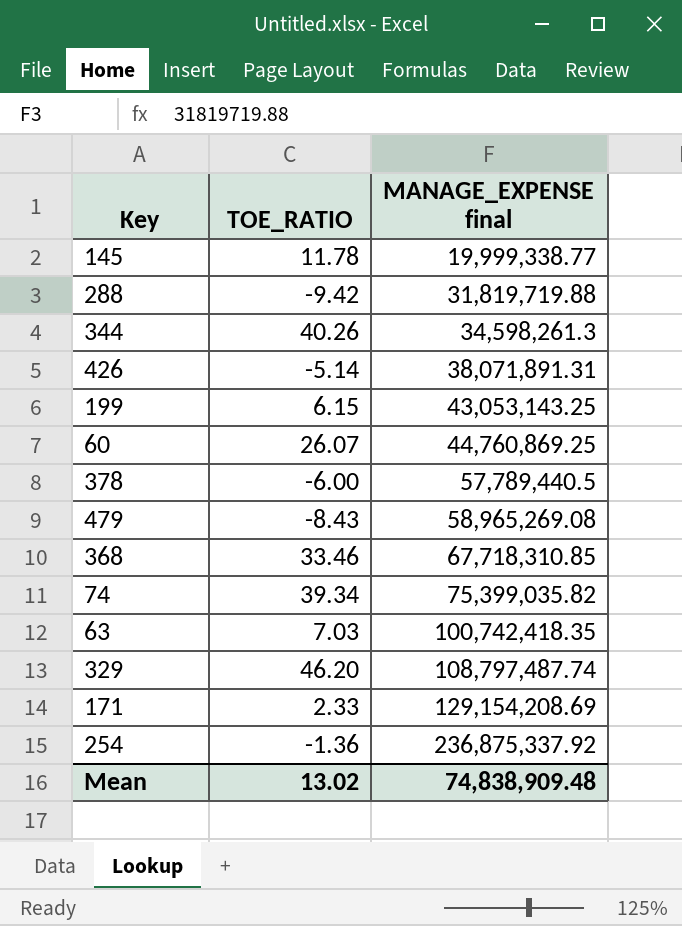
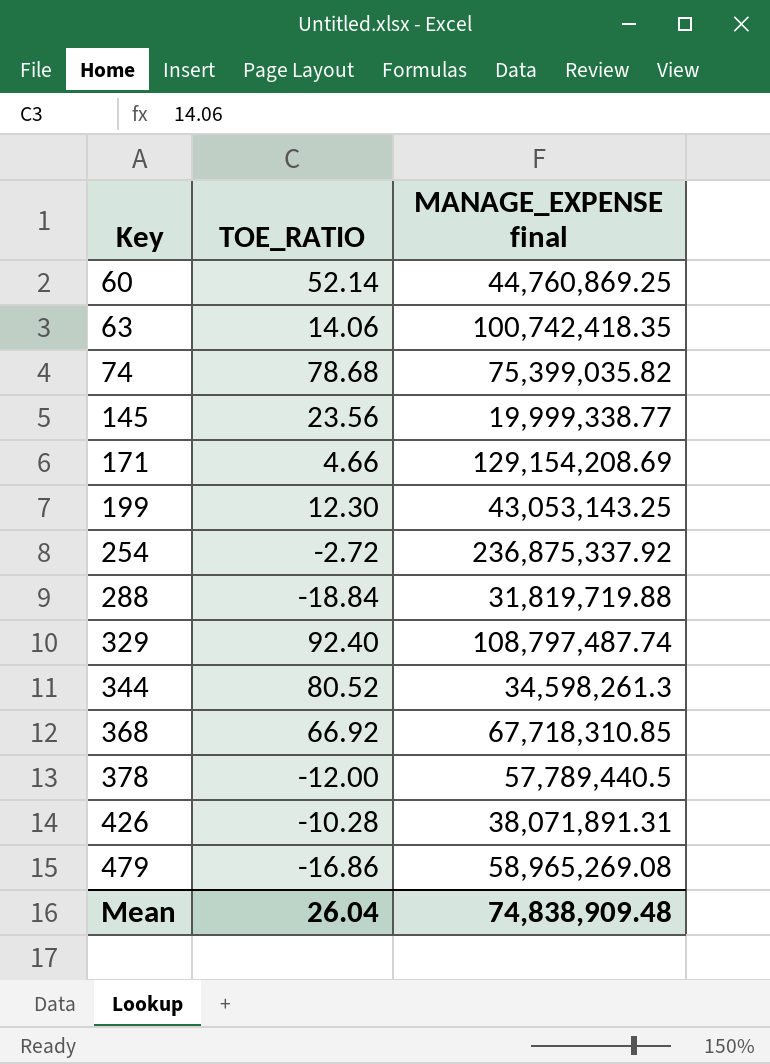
row order: MANAGE_EXPENSE final ascending -> Key ascending
60 | TOE_RATIO: 26.07 -> 52.14
63 | TOE_RATIO: 7.03 -> 14.06
74 | TOE_RATIO: 39.34 -> 78.68
145 | TOE_RATIO: 11.78 -> 23.56
171 | TOE_RATIO: 2.33 -> 4.66
199 | TOE_RATIO: 6.15 -> 12.30
254 | TOE_RATIO: -1.36 -> -2.72
288 | TOE_RATIO: -9.42 -> -18.84
329 | TOE_RATIO: 46.20 -> 92.40
344 | TOE_RATIO: 40.26 -> 80.52
368 | TOE_RATIO: 33.46 -> 66.92
378 | TOE_RATIO: -6.00 -> -12.00
426 | TOE_RATIO: -5.14 -> -10.28
479 | TOE_RATIO: -8.43 -> -16.86
Mean | TOE_RATIO: 13.02 -> 26.04

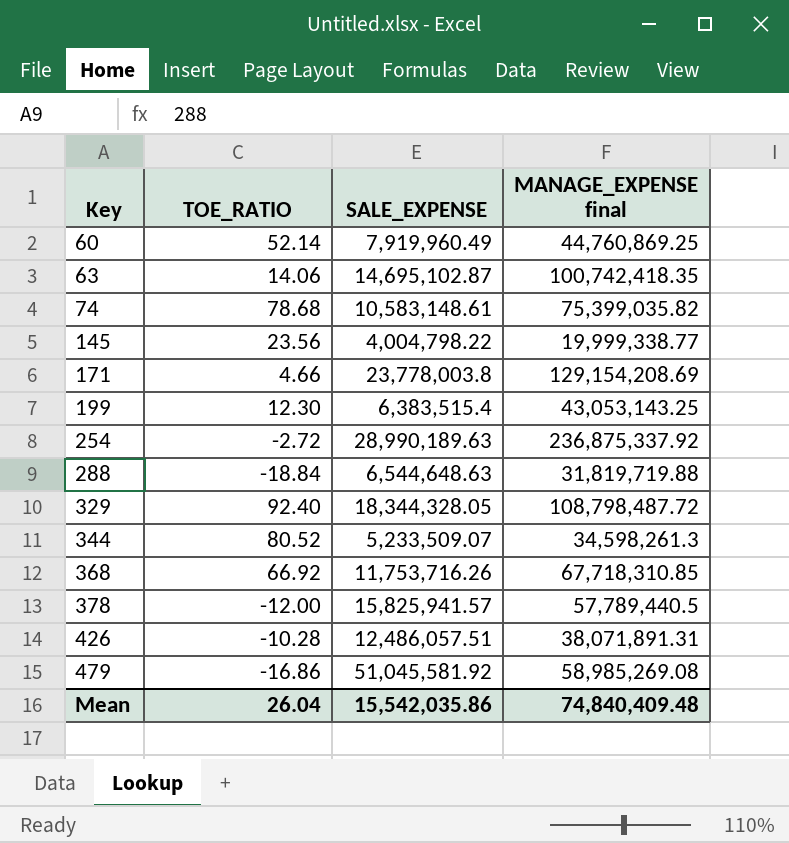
column SALE_EXPENSE | position: none -> 3
329 | MANAGE_EXPENSE final: 108,797,487.74 -> 108,798,487.72
479 | MANAGE_EXPENSE final: 58,965,269.08 -> 58,985,269.08
Mean | MANAGE_EXPENSE final: 74,838,909.48 -> 74,840,409.48

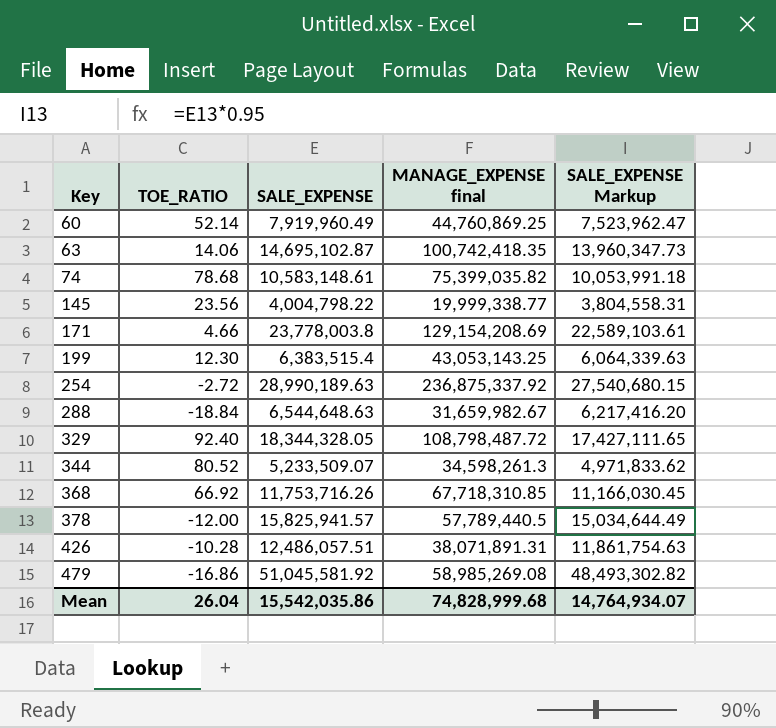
column SALE_EXPENSE Markup | formula: none -> [SALE_EXPENSE] * 0.95
288 | MANAGE_EXPENSE final: 31,819,719.88 -> 31,659,982.67
Mean | MANAGE_EXPENSE final: 74,840,409.48 -> 74,828,999.68

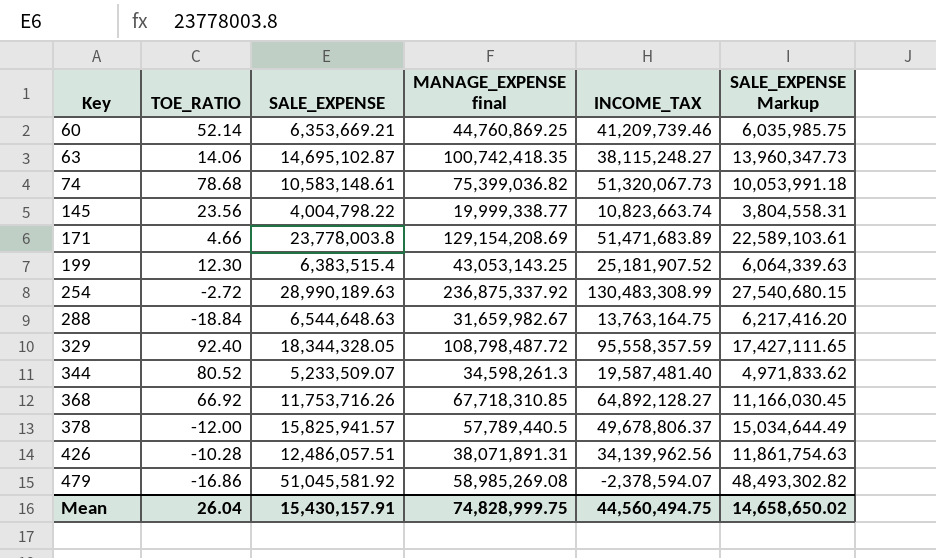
column INCOME_TAX | position: none -> 5
60 | SALE_EXPENSE: 7,919,960.49 -> 6,353,669.21
60 | SALE_EXPENSE Markup: 7,523,962.47 -> 6,035,985.75
74 | MANAGE_EXPENSE final: 75,399,035.82 -> 75,399,036.82
Mean | SALE_EXPENSE: 15,542,035.86 -> 15,430,157.91
Mean | MANAGE_EXPENSE final: 74,828,999.68 -> 74,828,999.75
Mean | SALE_EXPENSE Markup: 14,764,934.07 -> 14,658,650.02

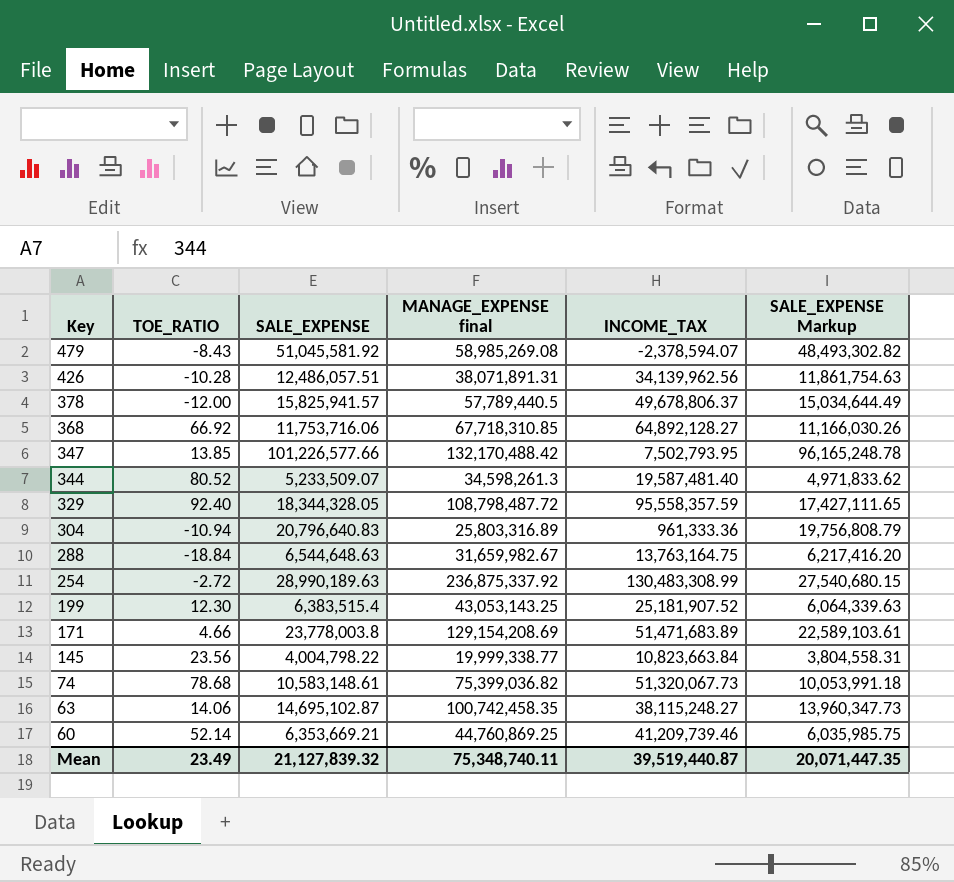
row order: Key ascending -> Key descending
479 | TOE_RATIO: -16.86 -> -8.43
368 | SALE_EXPENSE: 11,753,716.26 -> 11,753,716.06
368 | SALE_EXPENSE Markup: 11,166,030.45 -> 11,166,030.26
row 347: none -> 13.85 | 101,226,577.66 | 132,170,488.42 | 7,502,793.95 | 96,165,248.78
row 304: none -> -10.94 | 20,796,640.83 | 25,803,316.89 | 961,333.36 | 19,756,808.79
145 | INCOME_TAX: 10,823,663.74 -> 10,823,663.84
63 | MANAGE_EXPENSE final: 100,742,418.35 -> 100,742,458.35
Mean | TOE_RATIO: 26.04 -> 23.49
Mean | SALE_EXPENSE: 15,430,157.91 -> 21,127,839.32
Mean | MANAGE_EXPENSE final: 74,828,999.75 -> 75,348,740.11
Mean | INCOME_TAX: 44,560,494.75 -> 39,519,440.87
Mean | SALE_EXPENSE Markup: 14,658,650.02 -> 20,071,447.35

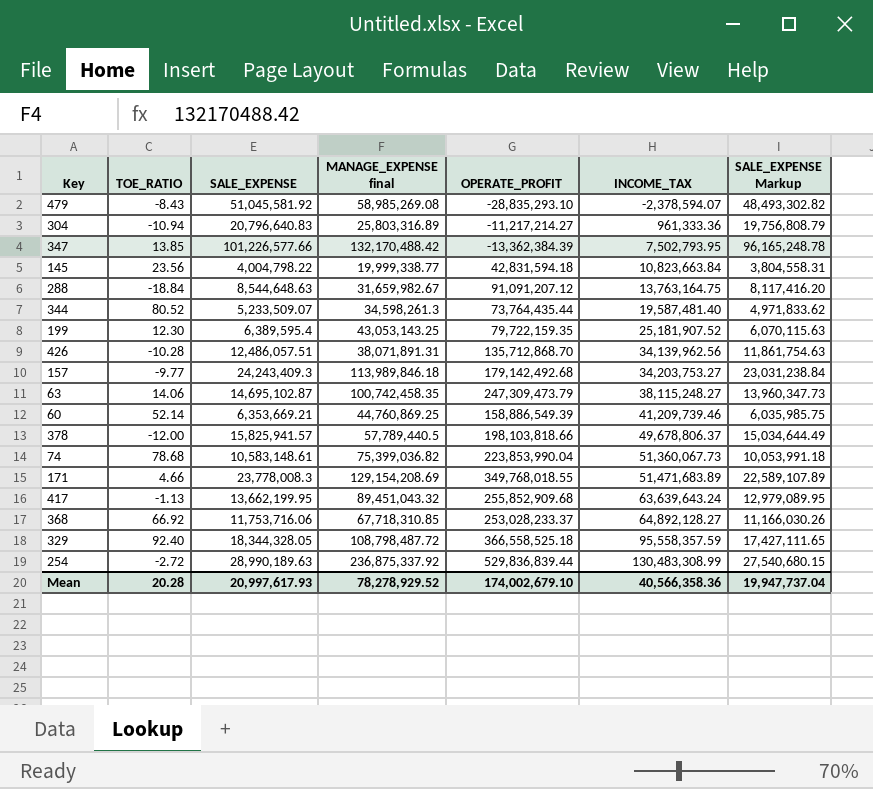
row order: Key descending -> INCOME_TAX ascending
column OPERATE_PROFIT | position: none -> 5
288 | SALE_EXPENSE: 6,544,648.63 -> 8,544,648.63
288 | SALE_EXPENSE Markup: 6,217,416.20 -> 8,117,416.20
199 | SALE_EXPENSE: 6,383,515.4 -> 6,389,595.4
199 | SALE_EXPENSE Markup: 6,064,339.63 -> 6,070,115.63
row 157: none -> -9.77 | 24,243,409.3 | 113,989,846.18 | 179,142,492.68 | 34,203,753.27 | 23,031,238.84
74 | INCOME_TAX: 51,320,067.73 -> 51,360,067.73
171 | SALE_EXPENSE: 23,778,003.8 -> 23,778,008.3
171 | SALE_EXPENSE Markup: 22,589,103.61 -> 22,589,107.89
row 417: none -> -1.13 | 13,662,199.95 | 89,451,043.32 | 255,852,909.68 | 63,639,643.24 | 12,979,089.95
Mean | TOE_RATIO: 23.49 -> 20.28
Mean | SALE_EXPENSE: 21,127,839.32 -> 20,997,617.93
Mean | MANAGE_EXPENSE final: 75,348,740.11 -> 78,278,929.52
Mean | INCOME_TAX: 39,519,440.87 -> 40,566,358.36
Mean | SALE_EXPENSE Markup: 20,071,447.35 -> 19,947,737.04

